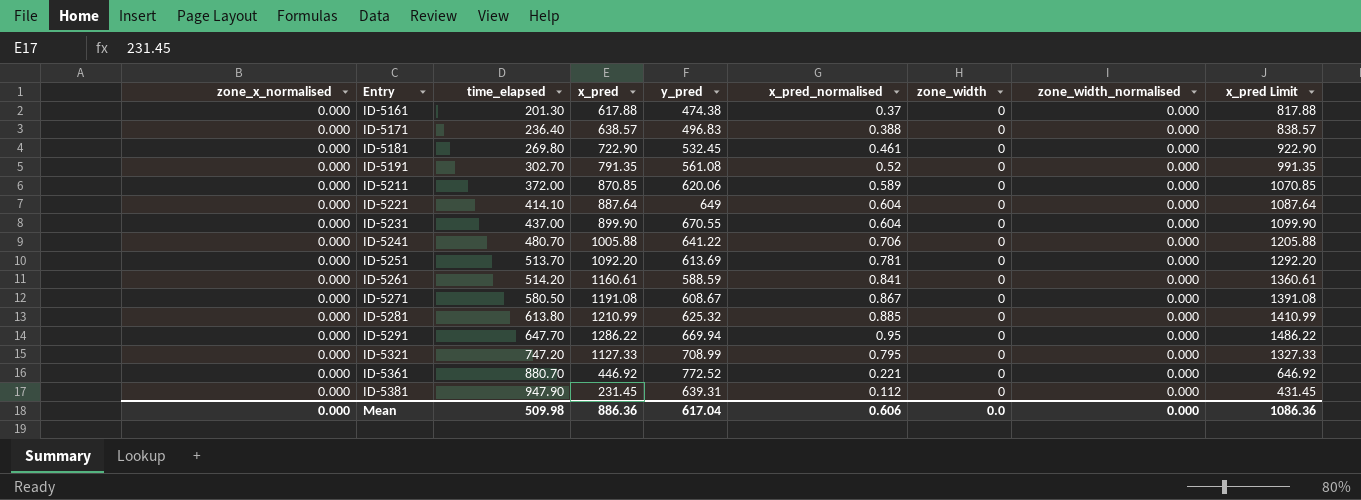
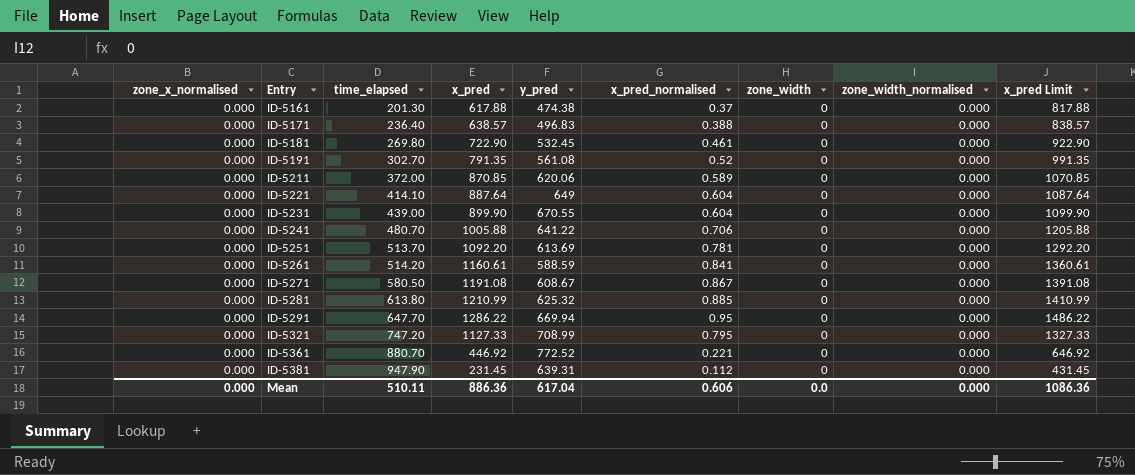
ID-5231 | time_elapsed: 437.00 -> 439.00
Mean | time_elapsed: 509.98 -> 510.11

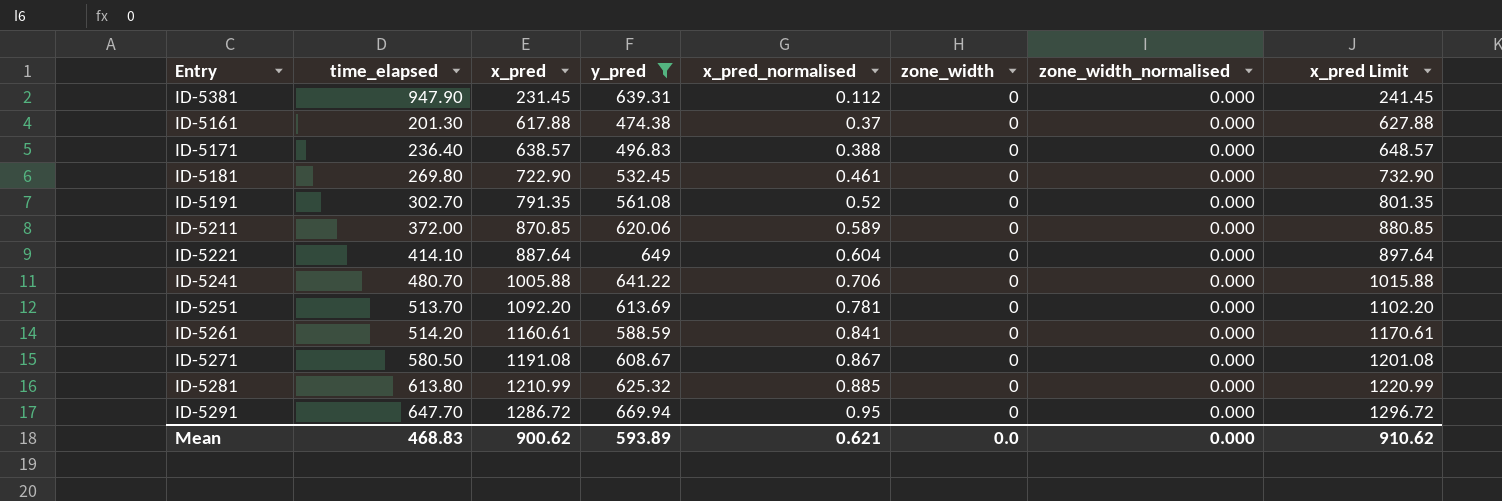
filter: none -> y_pred <= 669.94
row order: Entry ascending -> x_pred ascending
column zone_x_normalised | position: 1 -> none
column x_pred Limit | formula: [x_pred] + 200 -> [x_pred] + 10
ID-5291 | x_pred: 1286.22 -> 1286.72
Mean | time_elapsed: 510.11 -> 468.83
Mean | x_pred: 886.36 -> 900.62
Mean | y_pred: 617.04 -> 593.89
Mean | x_pred_normalised: 0.606 -> 0.621
Mean | x_pred Limit: 1086.36 -> 910.62

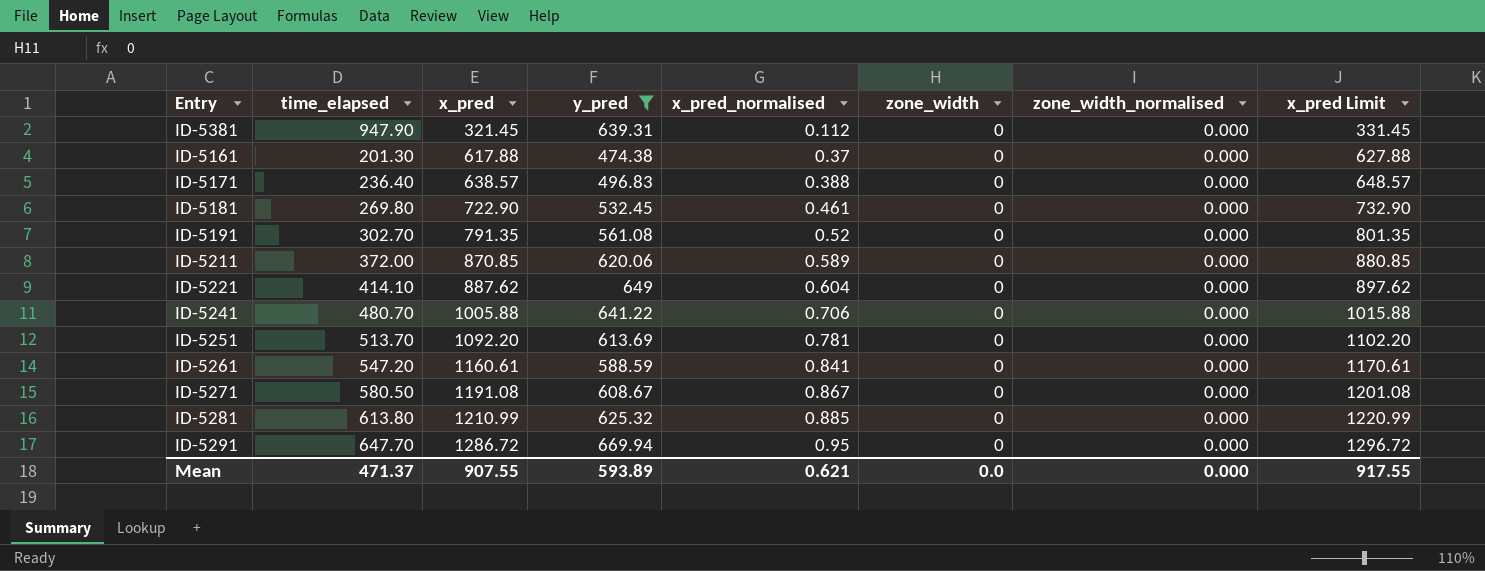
ID-5381 | x_pred: 231.45 -> 321.45
ID-5381 | x_pred Limit: 241.45 -> 331.45
ID-5221 | x_pred: 887.64 -> 887.62
ID-5221 | x_pred Limit: 897.64 -> 897.62
ID-5261 | time_elapsed: 514.20 -> 547.20
Mean | time_elapsed: 468.83 -> 471.37
Mean | x_pred: 900.62 -> 907.55
Mean | x_pred Limit: 910.62 -> 917.55

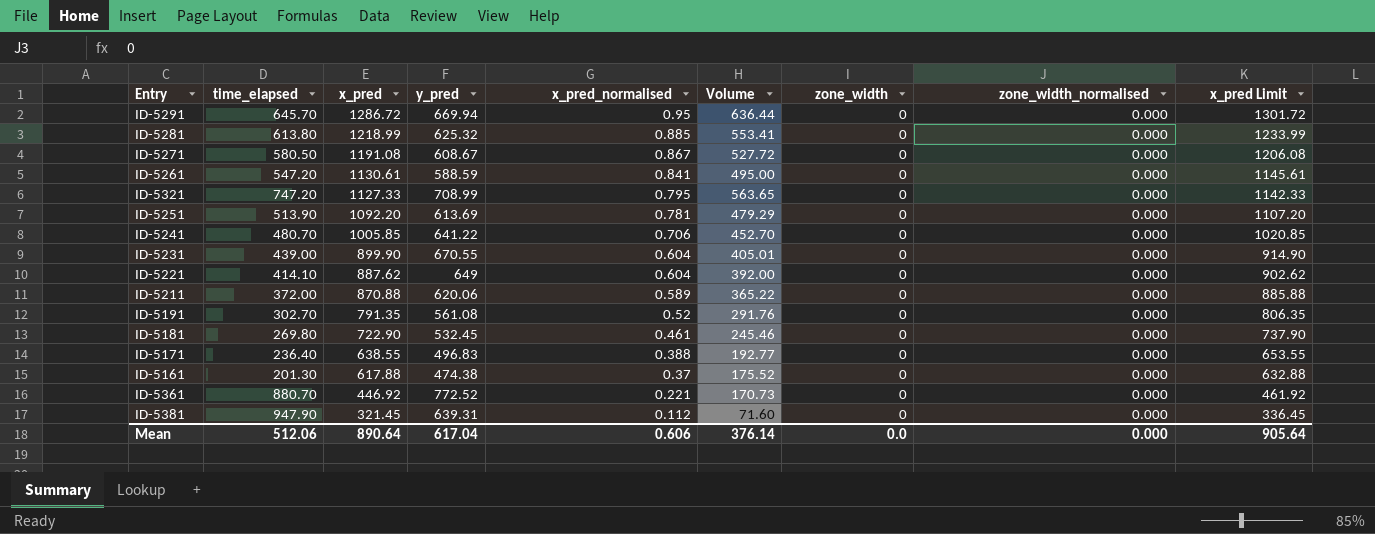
filter: y_pred <= 669.94 -> none
row order: x_pred ascending -> x_pred descending
column Volume | formula: none -> [y_pred] * [x_pred_normalised]
column x_pred Limit | formula: [x_pred] + 10 -> [x_pred] + 15
ID-5291 | time_elapsed: 647.70 -> 645.70
ID-5281 | x_pred: 1210.99 -> 1218.99
ID-5261 | x_pred: 1160.61 -> 1130.61
ID-5251 | time_elapsed: 513.70 -> 513.90
ID-5241 | x_pred: 1005.88 -> 1005.85
ID-5211 | x_pred: 870.85 -> 870.88
ID-5171 | x_pred: 638.57 -> 638.55
Mean | time_elapsed: 471.37 -> 512.06
Mean | x_pred: 907.55 -> 890.64
Mean | y_pred: 593.89 -> 617.04
Mean | x_pred_normalised: 0.621 -> 0.606
Mean | x_pred Limit: 917.55 -> 905.64

